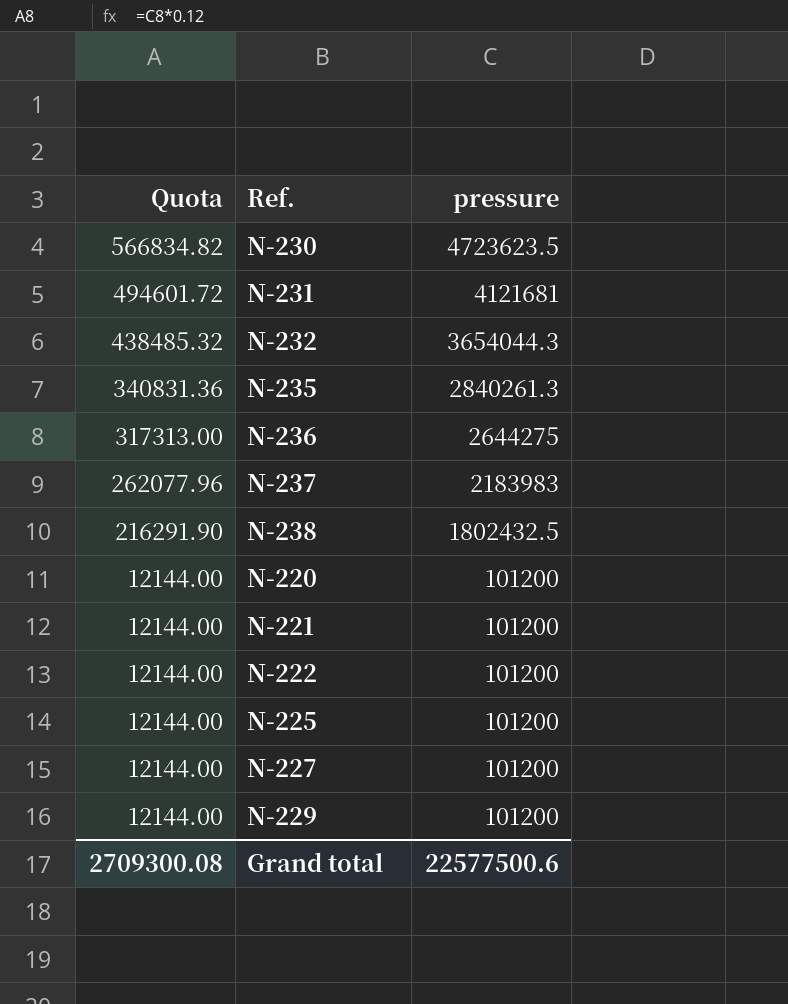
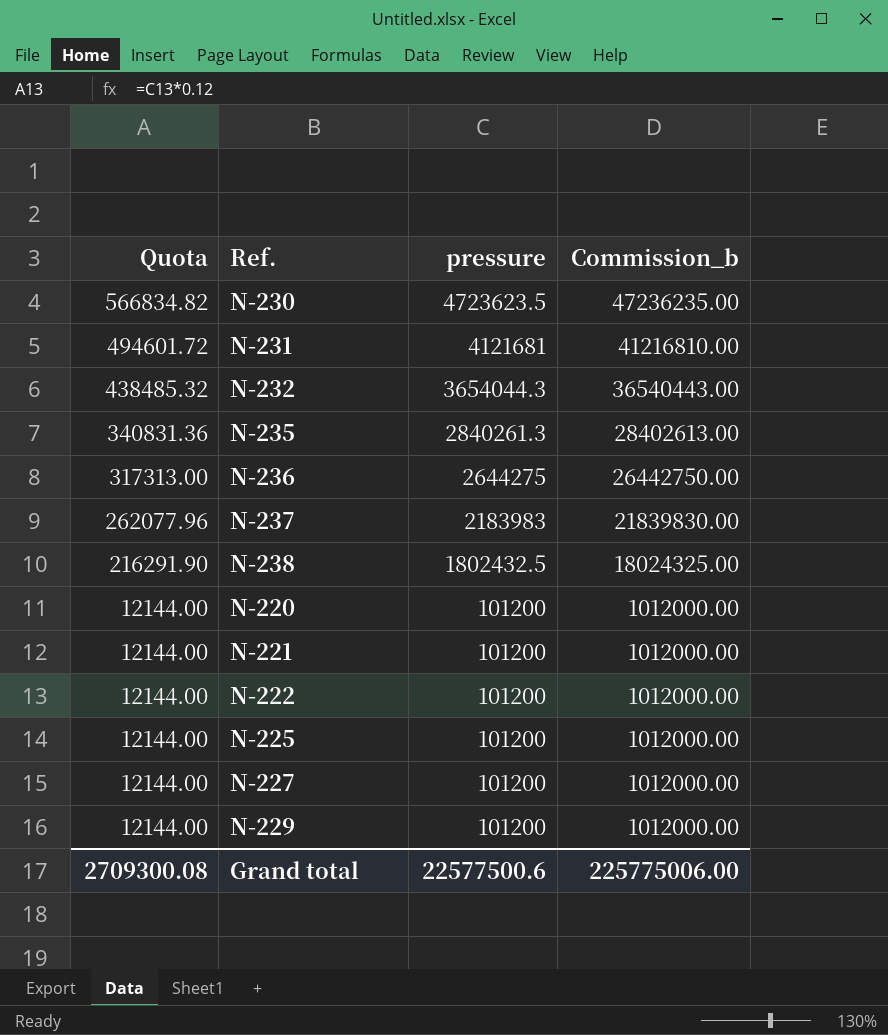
column Commission_b | formula: none -> [pressure] * 10

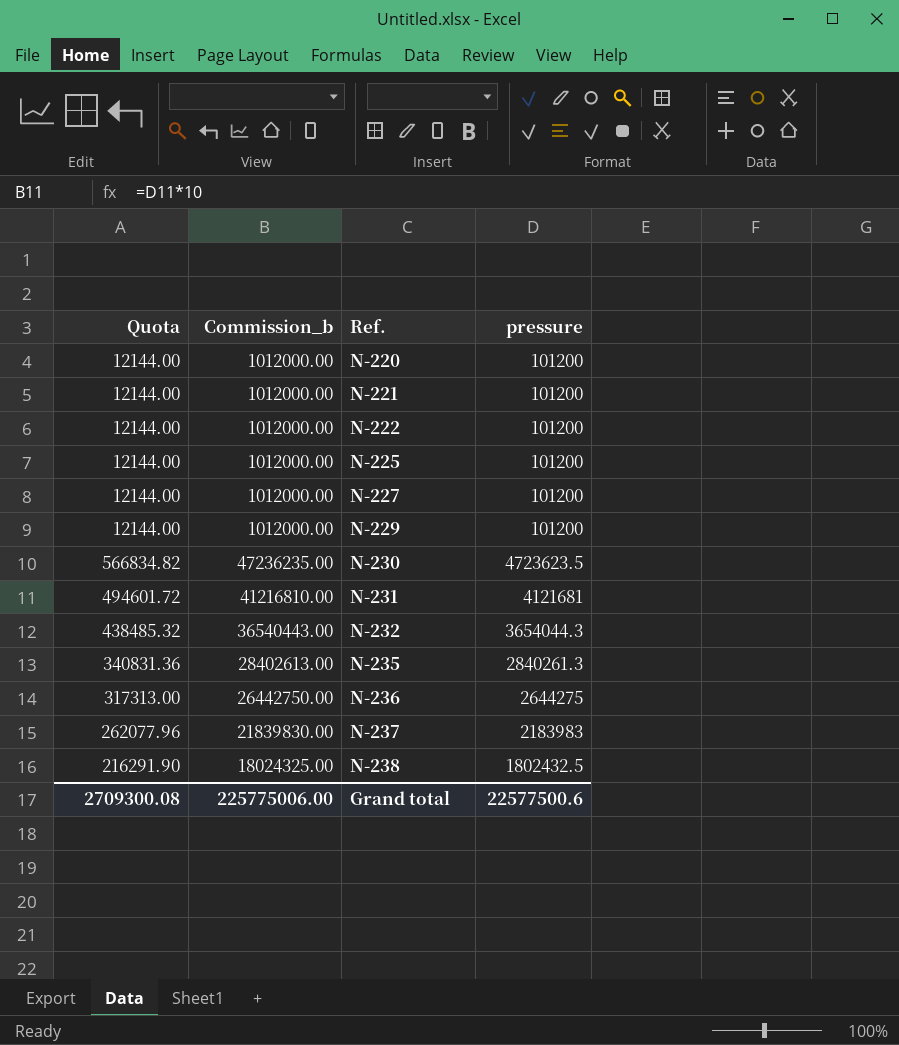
row order: Quota descending -> Ref. ascending
column Commission_b | position: 4 -> 2

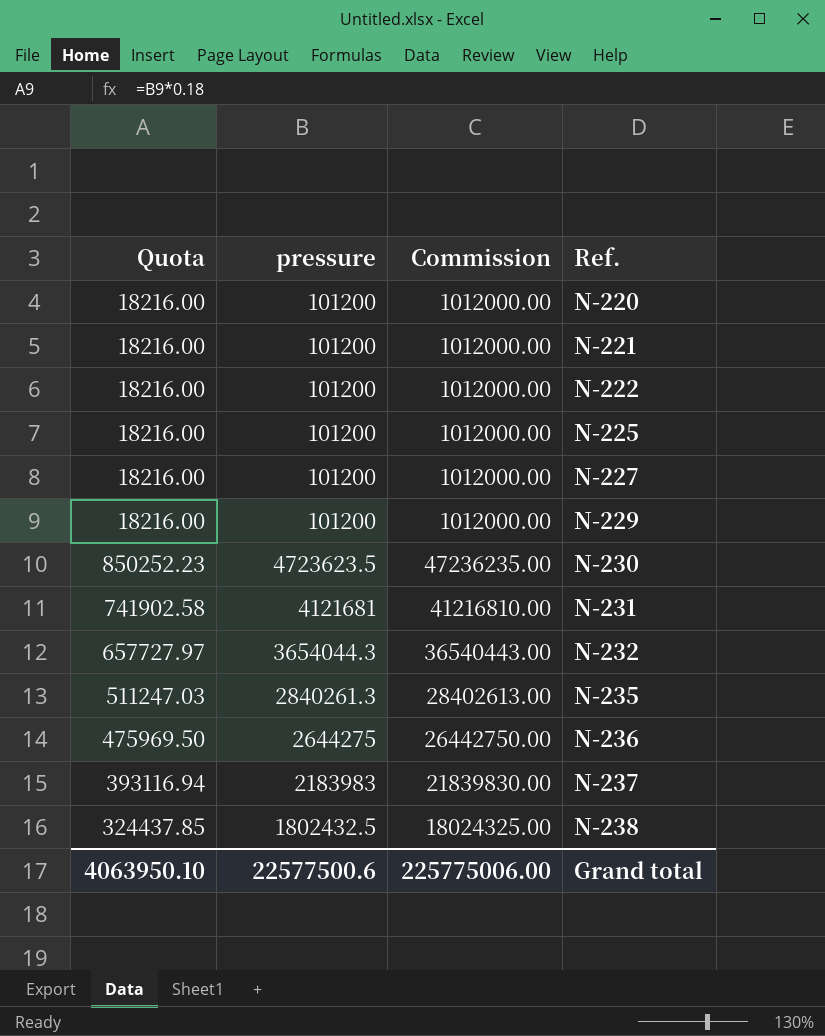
column Quota | formula: [pressure] * 0.12 -> [pressure] * 0.18
column pressure | position: 4 -> 2
column name: Commission_b -> Commission
Grand total | Quota: 2709300.08 -> 4063950.10

